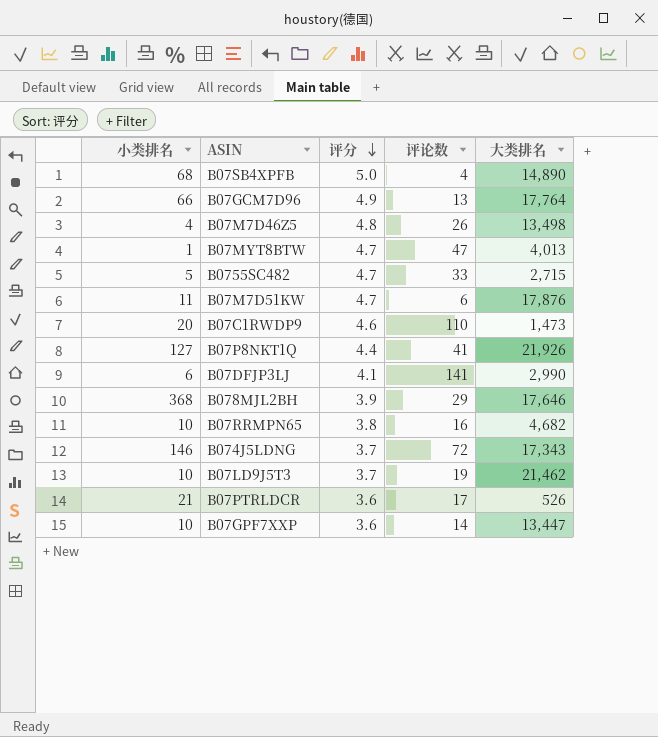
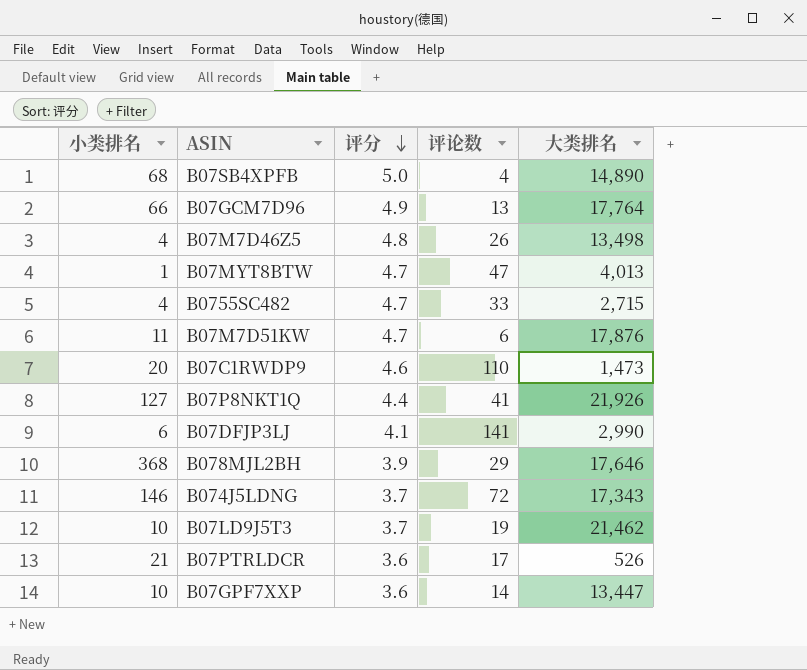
row B07RRMPN65: 10 | 3.8 | 16 | 4,682 -> none
B0755SC482 | 小类排名: 5 -> 4

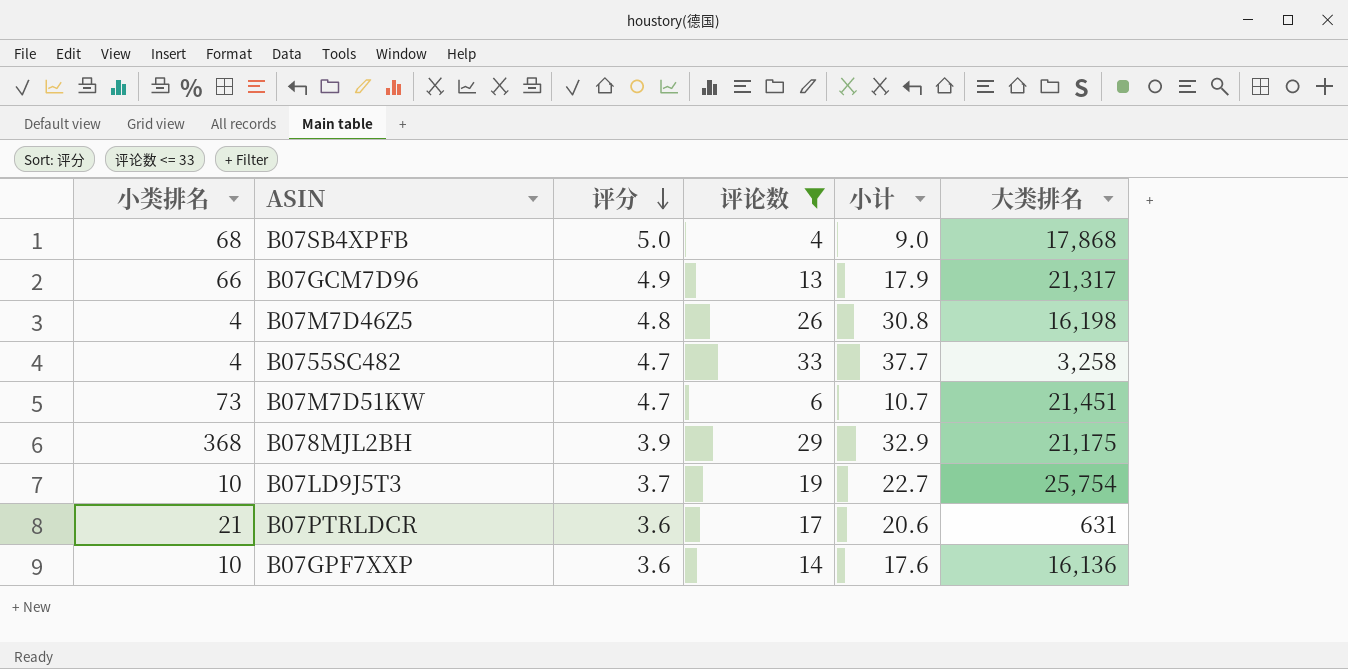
filter: none -> 评论数 <= 33
column 小计 | formula: none -> [评分] + [评论数]
B07SB4XPFB | 大类排名: 14,890 -> 17,868
B07GCM7D96 | 大类排名: 17,764 -> 21,317
B07M7D46Z5 | 大类排名: 13,498 -> 16,198
B0755SC482 | 大类排名: 2,715 -> 3,258
B07M7D51KW | 小类排名: 11 -> 73
B07M7D51KW | 大类排名: 17,876 -> 21,451
B078MJL2BH | 大类排名: 17,646 -> 21,175
B07LD9J5T3 | 大类排名: 21,462 -> 25,754
B07PTRLDCR | 大类排名: 526 -> 631
B07GPF7XXP | 大类排名: 13,447 -> 16,136

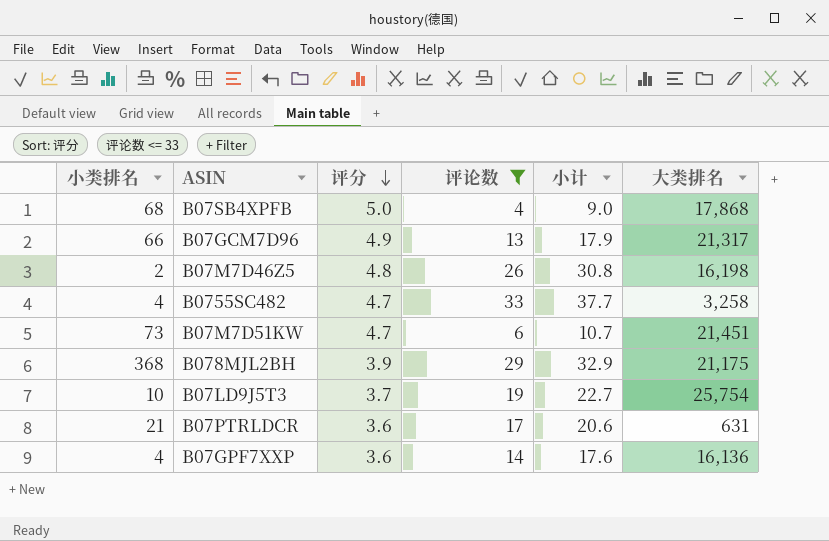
B07M7D46Z5 | 小类排名: 4 -> 2
B07GPF7XXP | 小类排名: 10 -> 4

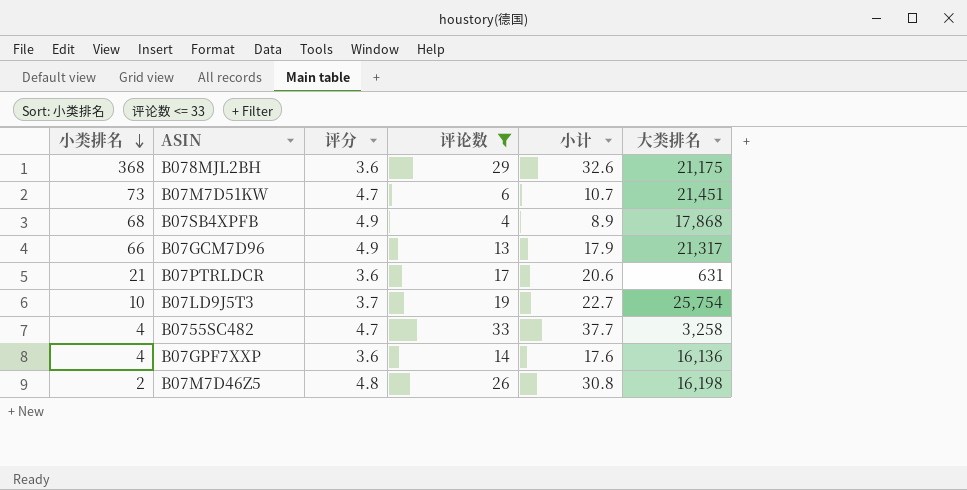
row order: 评分 descending -> 小类排名 descending
B078MJL2BH | 评分: 3.9 -> 3.6
B078MJL2BH | 小计: 32.9 -> 32.6
B07SB4XPFB | 评分: 5.0 -> 4.9
B07SB4XPFB | 小计: 9.0 -> 8.9

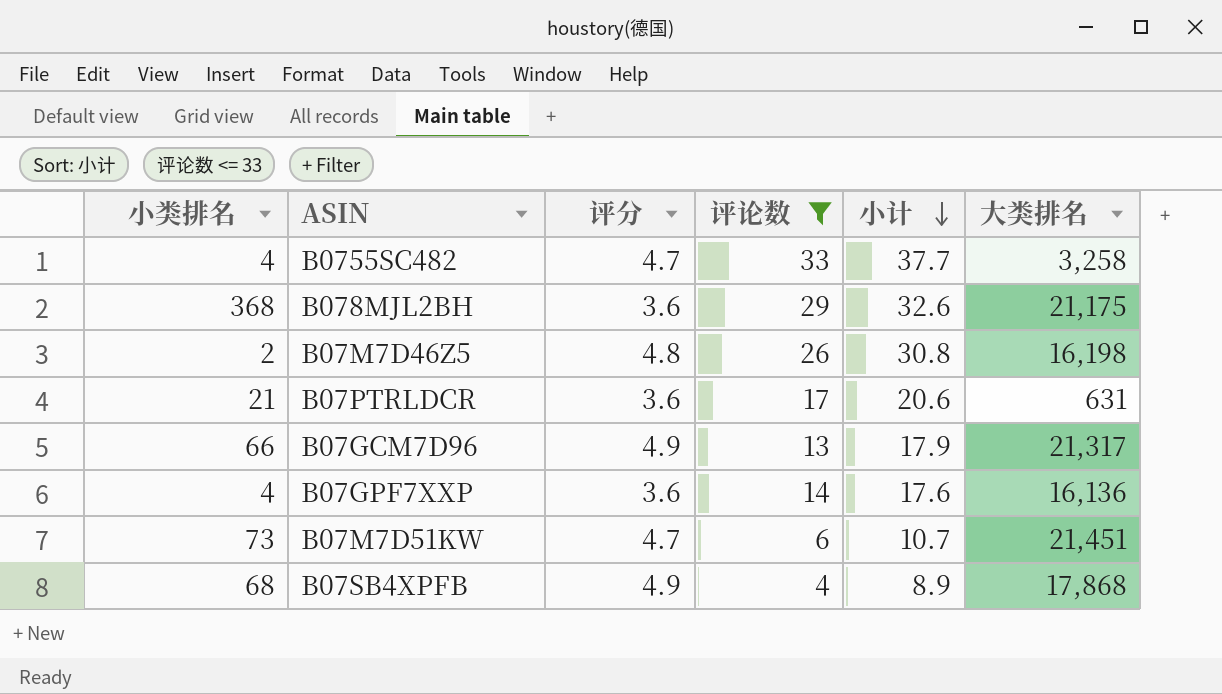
row order: 小类排名 descending -> 小计 descending
row B07LD9J5T3: 10 | 3.7 | 19 | 22.7 | 25,754 -> none

